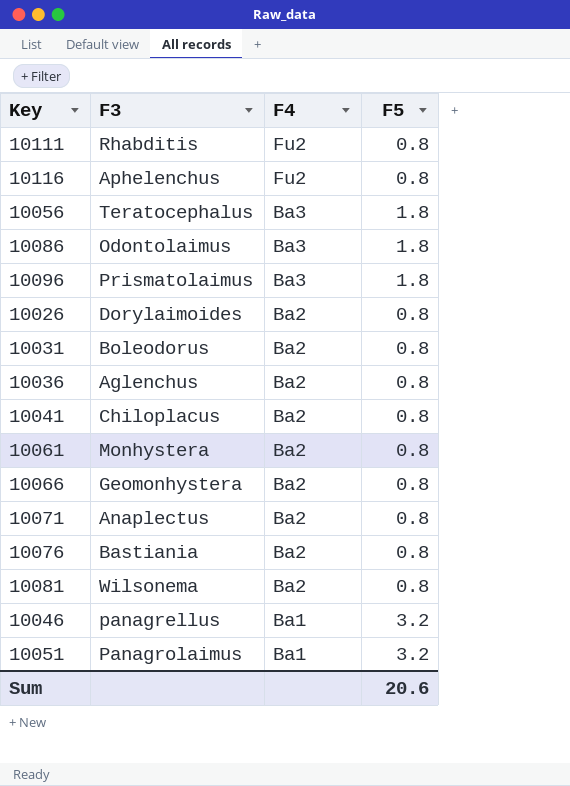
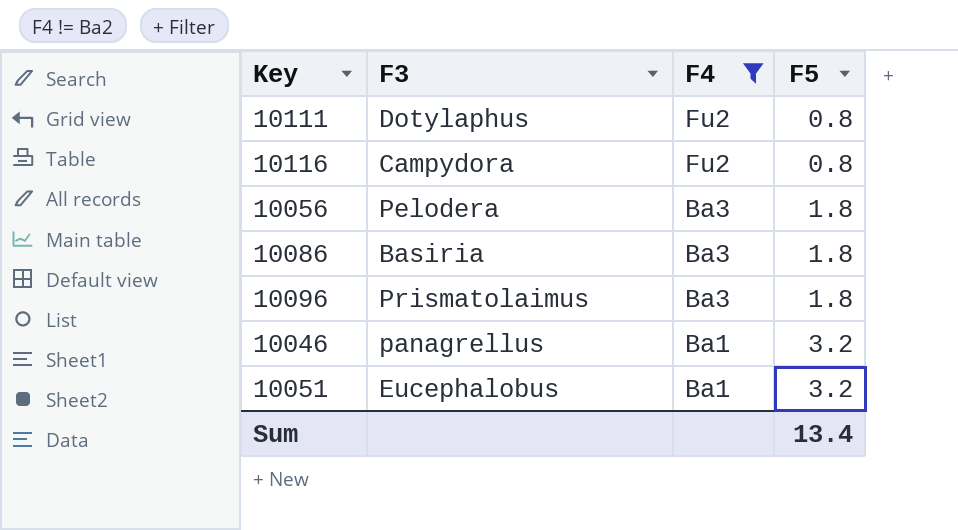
filter: none -> F4 != Ba2
10111 | F3: Rhabditis -> Dotylaphus
10116 | F3: Aphelenchus -> Campydora
10056 | F3: Teratocephalus -> Pelodera
10086 | F3: Odontolaimus -> Basiria
10051 | F3: Panagrolaimus -> Eucephalobus
Sum | F5: 20.6 -> 13.4

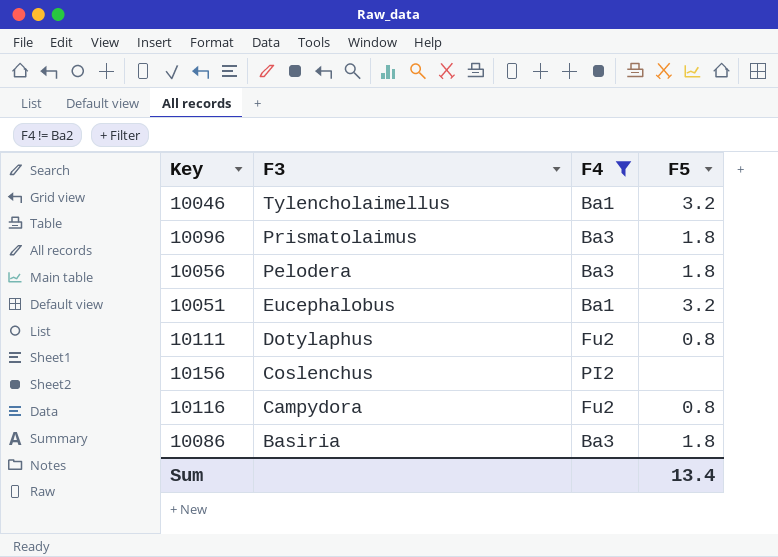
row order: F4 descending -> F3 descending
10046 | F3: panagrellus -> Tylencholaimellus
row 10156: none -> Coslenchus | PI2 | none

